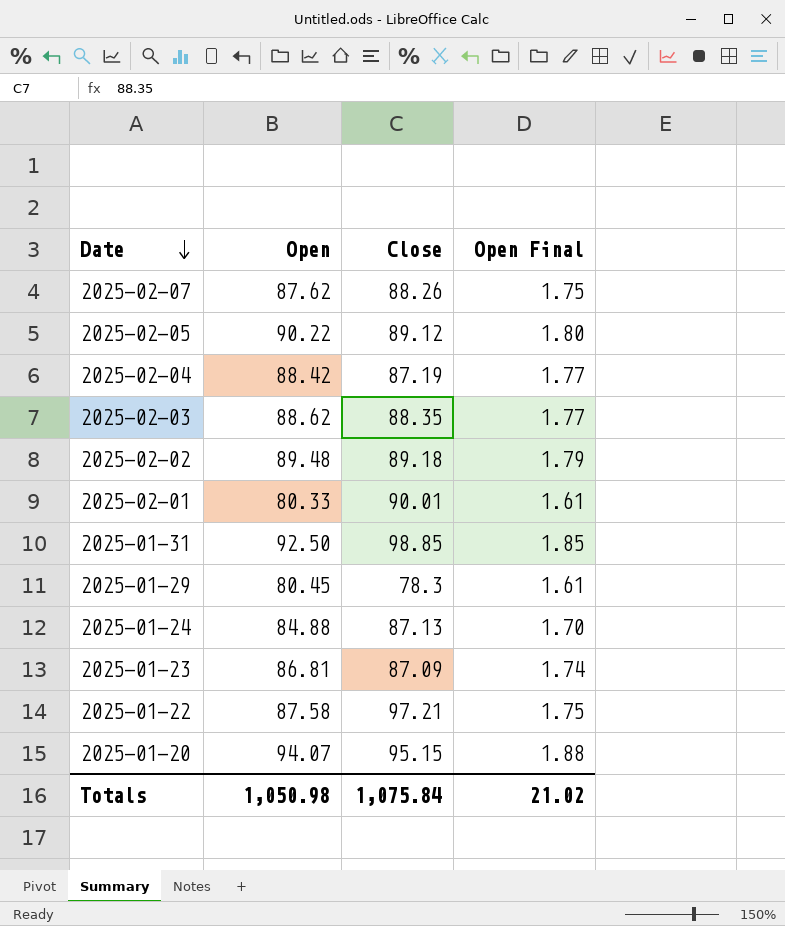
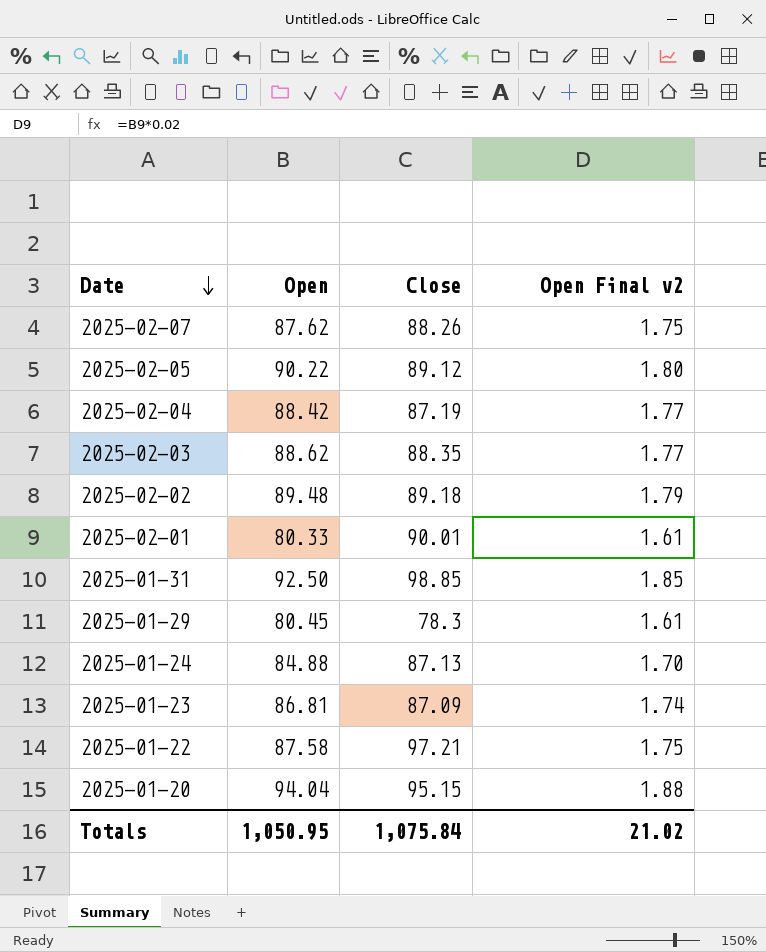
column name: Open Final -> Open Final v2
2025-01-20 | Open: 94.07 -> 94.04
Totals | Open: 1,050.98 -> 1,050.95

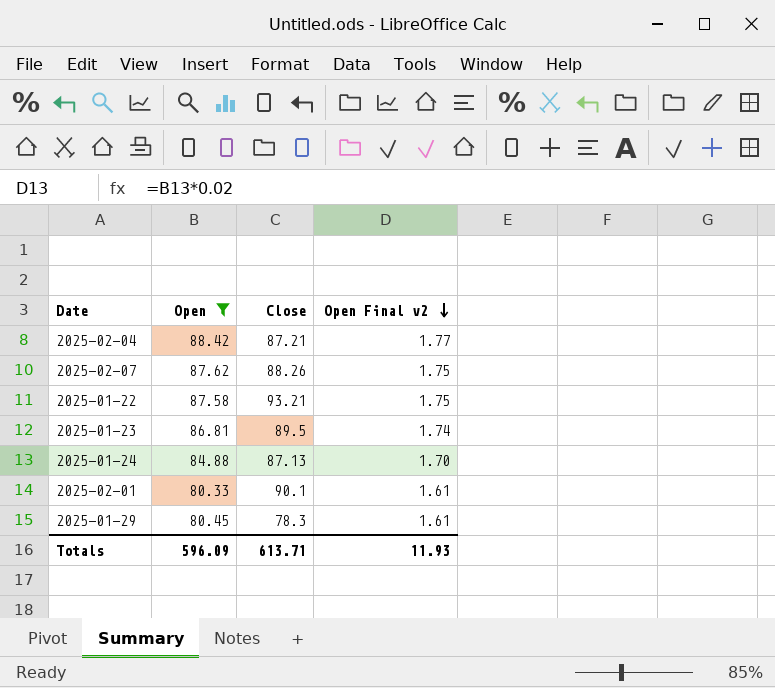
filter: none -> Open <= 88.42
row order: Date descending -> Open Final v2 descending
2025-02-04 | Close: 87.19 -> 87.21
2025-01-22 | Close: 97.21 -> 93.21
2025-01-23 | Close: 87.09 -> 89.5
2025-02-01 | Close: 90.01 -> 90.1
Totals | Open: 1,050.95 -> 596.09
Totals | Close: 1,075.84 -> 613.71
Totals | Open Final v2: 21.02 -> 11.93

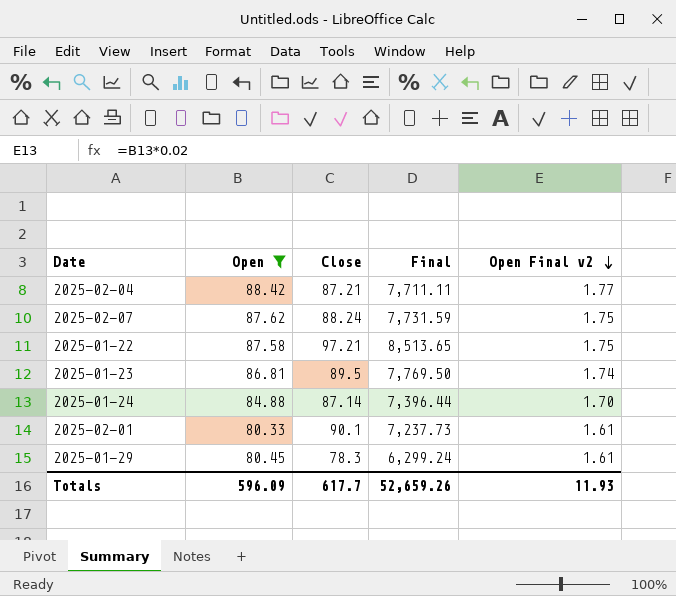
column Final | formula: none -> [Open] * [Close]
2025-02-07 | Close: 88.26 -> 88.24
2025-01-22 | Close: 93.21 -> 97.21
2025-01-24 | Close: 87.13 -> 87.14
Totals | Close: 613.71 -> 617.7

